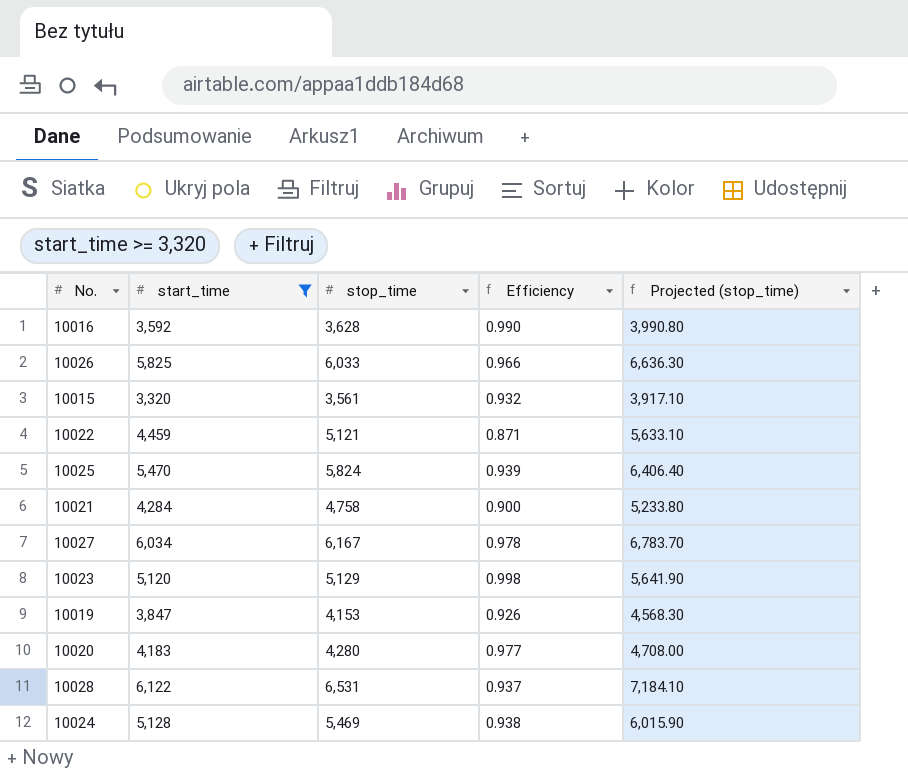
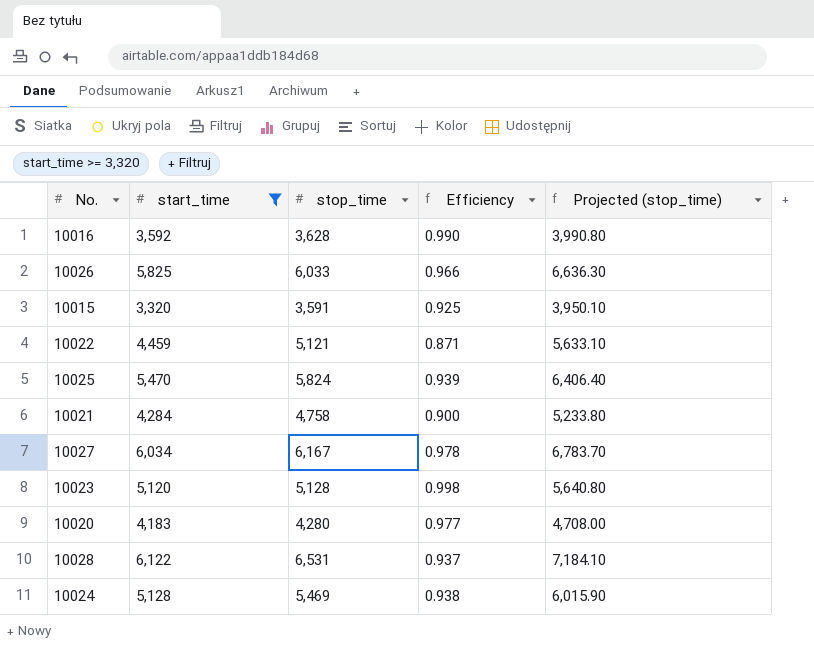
row 10019: 3,847 | 4,153 | 0.926 | 4,568.30 -> none
10015 | stop_time: 3,561 -> 3,591
10015 | Efficiency: 0.932 -> 0.925
10015 | Projected (stop_time): 3,917.10 -> 3,950.10
10023 | stop_time: 5,129 -> 5,128
10023 | Projected (stop_time): 5,641.90 -> 5,640.80

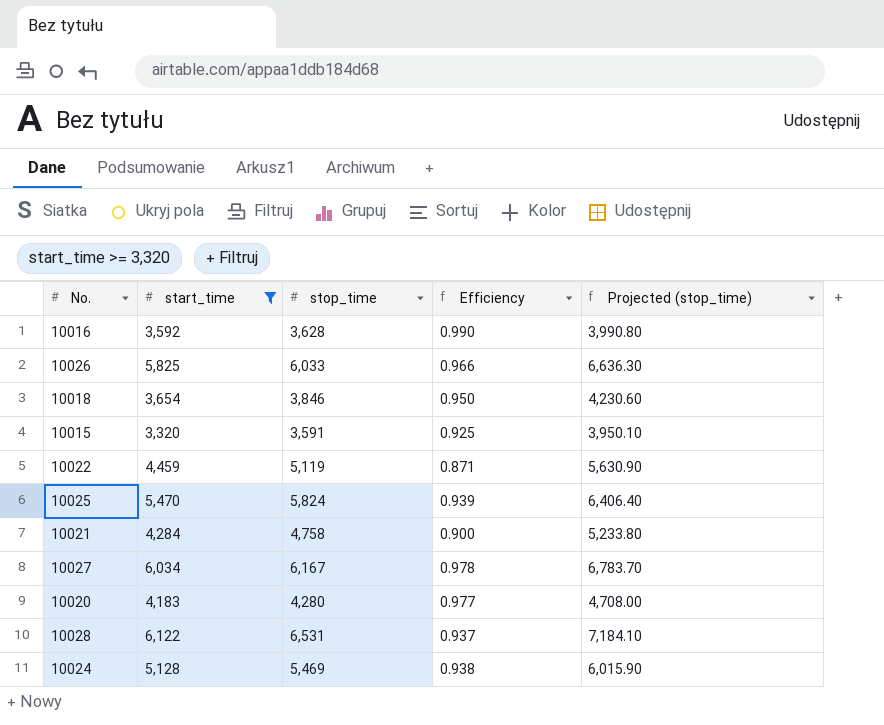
row 10023: 5,120 | 5,128 | 0.998 | 5,640.80 -> none
row 10018: none -> 3,654 | 3,846 | 0.950 | 4,230.60
10022 | stop_time: 5,121 -> 5,119
10022 | Projected (stop_time): 5,633.10 -> 5,630.90

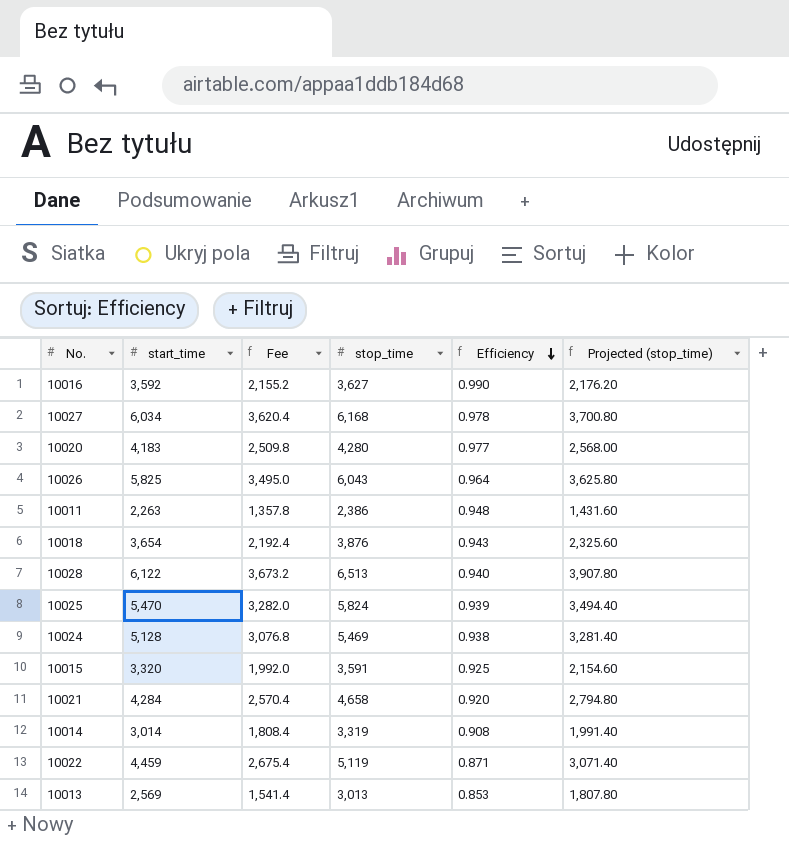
filter: start_time >= 3,320 -> none
row order: none -> Efficiency descending
column Fee | formula: none -> [start_time] * 0.6
column Projected (stop_time) | formula: [stop_time] * 1.1 -> [stop_time] * 0.6
10016 | stop_time: 3,628 -> 3,627
10027 | stop_time: 6,167 -> 6,168
10026 | stop_time: 6,033 -> 6,043
10026 | Efficiency: 0.966 -> 0.964
10018 | stop_time: 3,846 -> 3,876
10018 | Efficiency: 0.950 -> 0.943
10028 | stop_time: 6,531 -> 6,513
10028 | Efficiency: 0.937 -> 0.940
10021 | stop_time: 4,758 -> 4,658
10021 | Efficiency: 0.900 -> 0.920

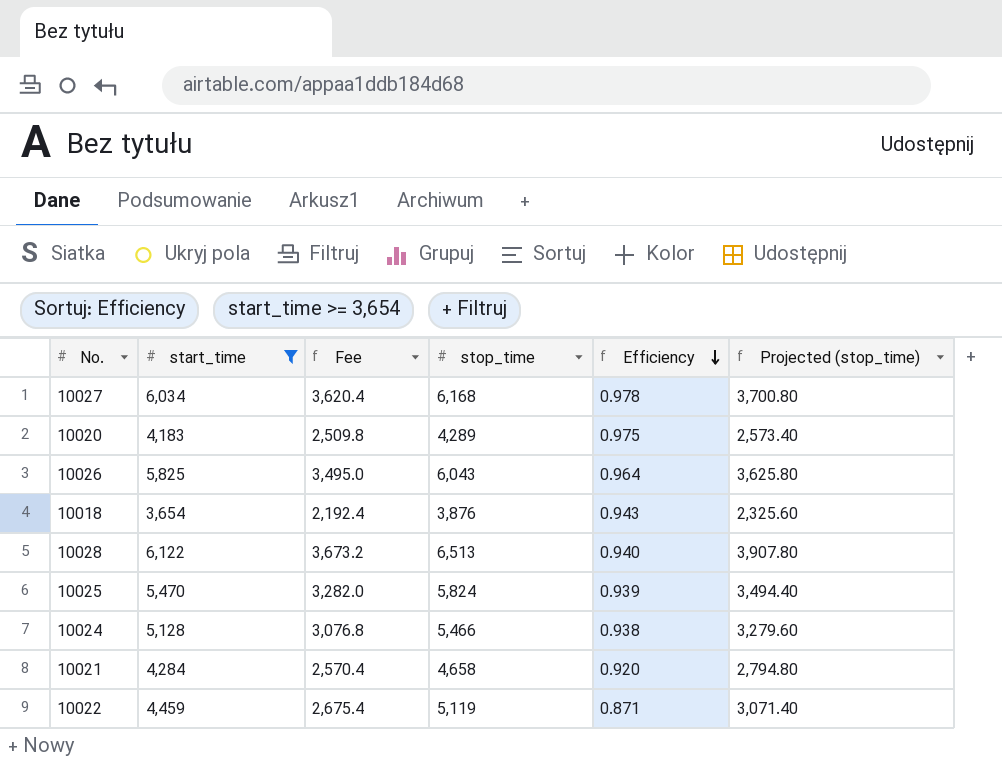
filter: none -> start_time >= 3,654
10020 | stop_time: 4,280 -> 4,289
10020 | Efficiency: 0.977 -> 0.975
10020 | Projected (stop_time): 2,568.00 -> 2,573.40
10024 | stop_time: 5,469 -> 5,466
10024 | Projected (stop_time): 3,281.40 -> 3,279.60

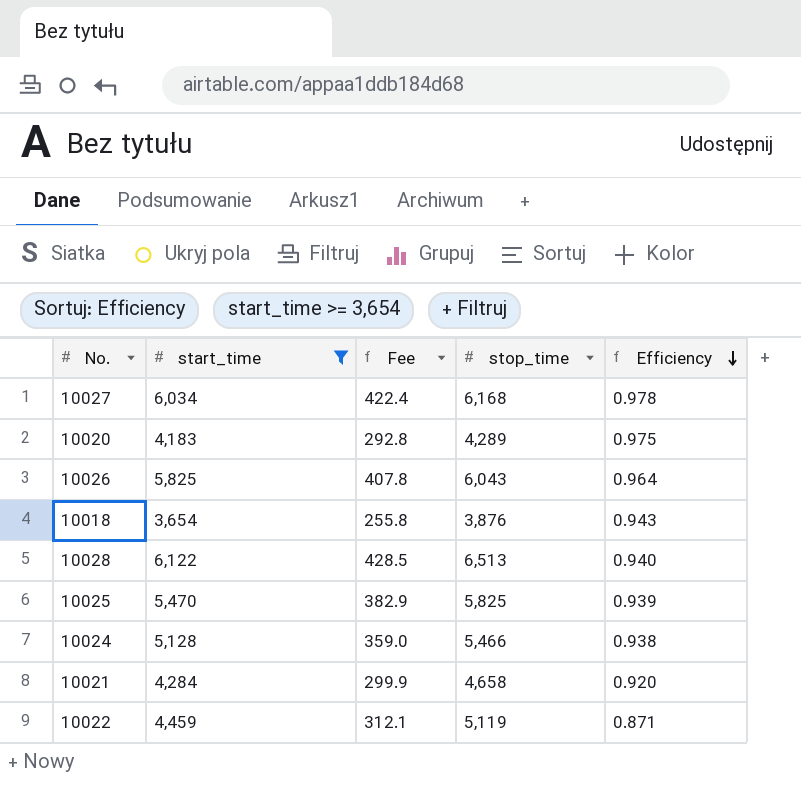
column Projected (stop_time) | formula: [stop_time] * 0.6 -> none
column Fee | formula: [start_time] * 0.6 -> [start_time] * 0.07
10025 | stop_time: 5,824 -> 5,825

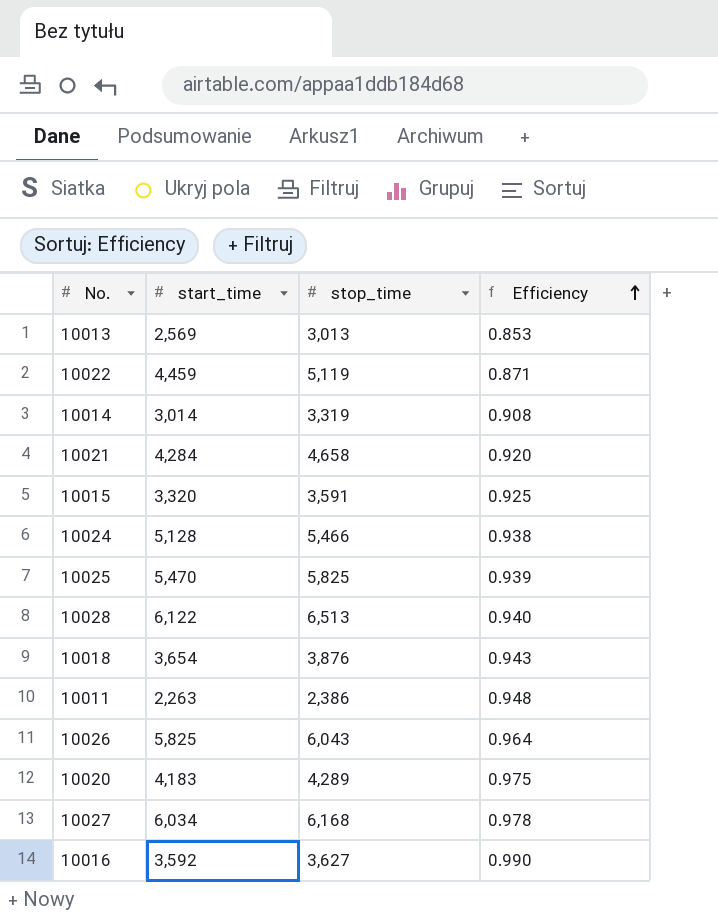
filter: start_time >= 3,654 -> none
row order: Efficiency descending -> Efficiency ascending
column Fee | formula: [start_time] * 0.07 -> none

